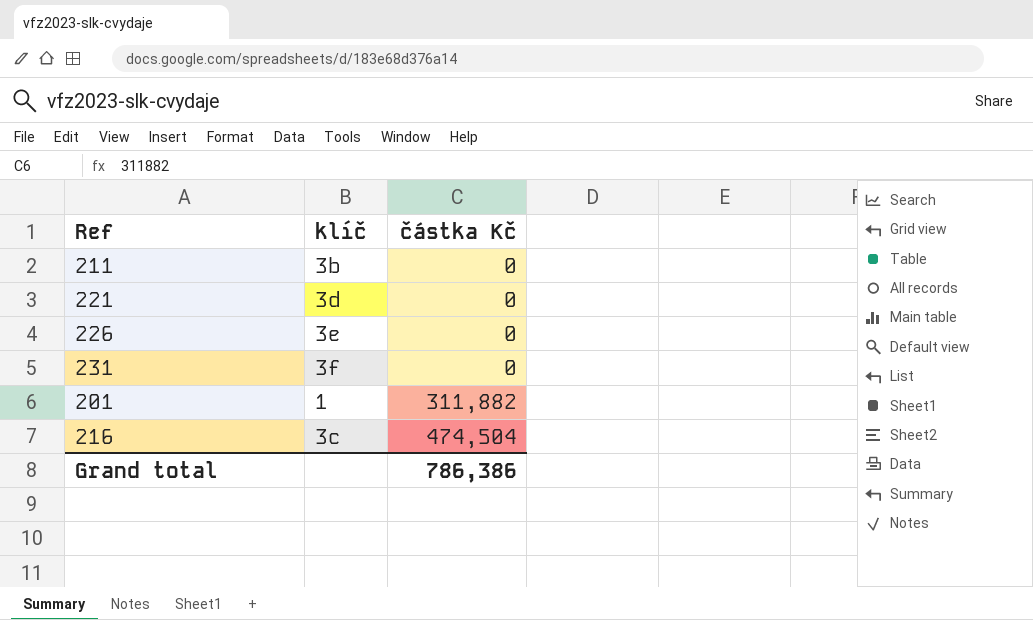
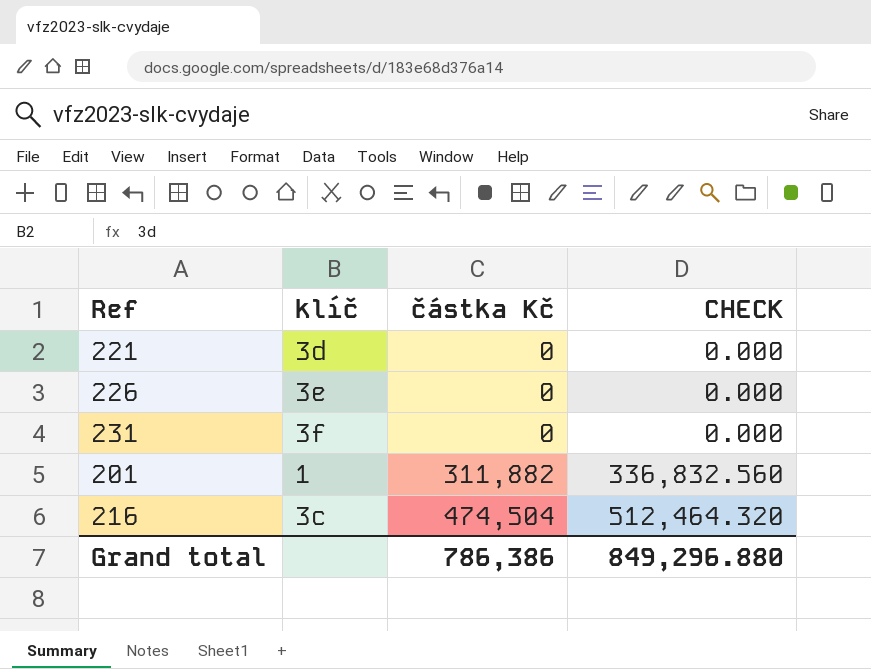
column CHECK | formula: none -> [částka Kč] * 1.08
row 211: 3b | 0 -> none

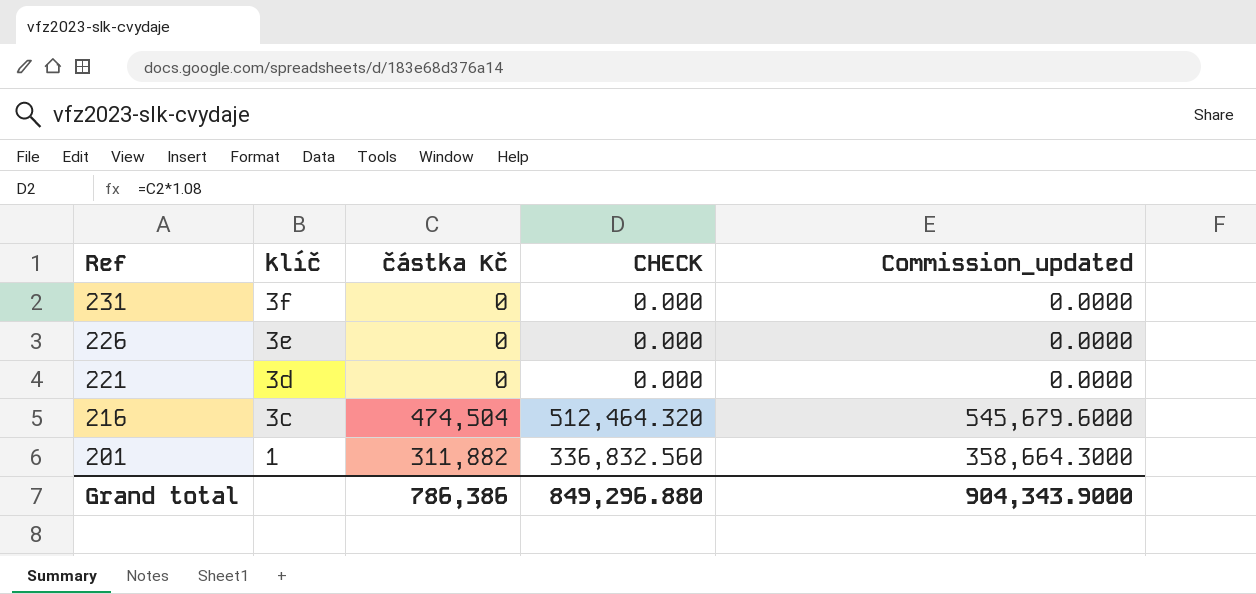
row order: částka Kč ascending -> Ref descending
column Commission_updated | formula: none -> [částka Kč] * 1.15

